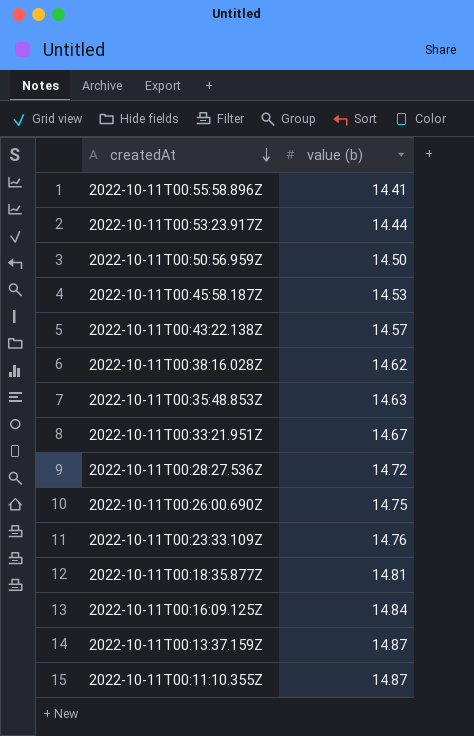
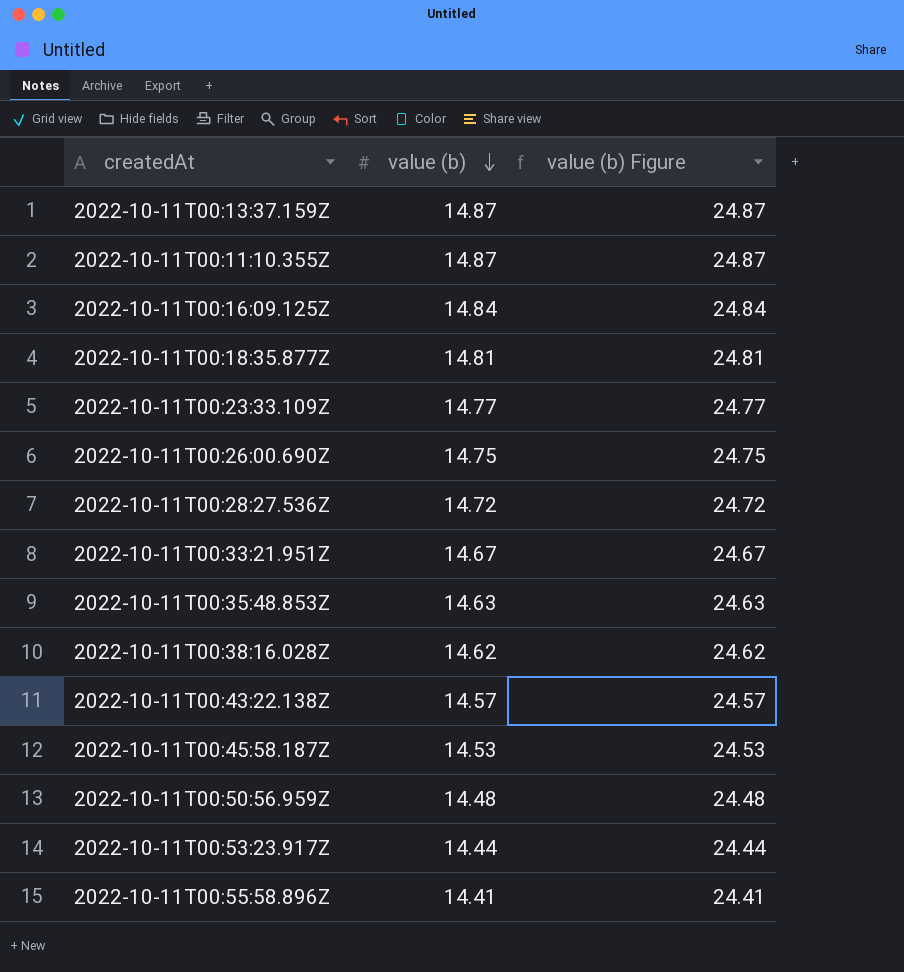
row order: createdAt descending -> value (b) descending
column value (b) Figure | formula: none -> [value (b)] + 10
2022-10-11T00:23:33.109Z | value (b): 14.76 -> 14.77
2022-10-11T00:50:56.959Z | value (b): 14.50 -> 14.48

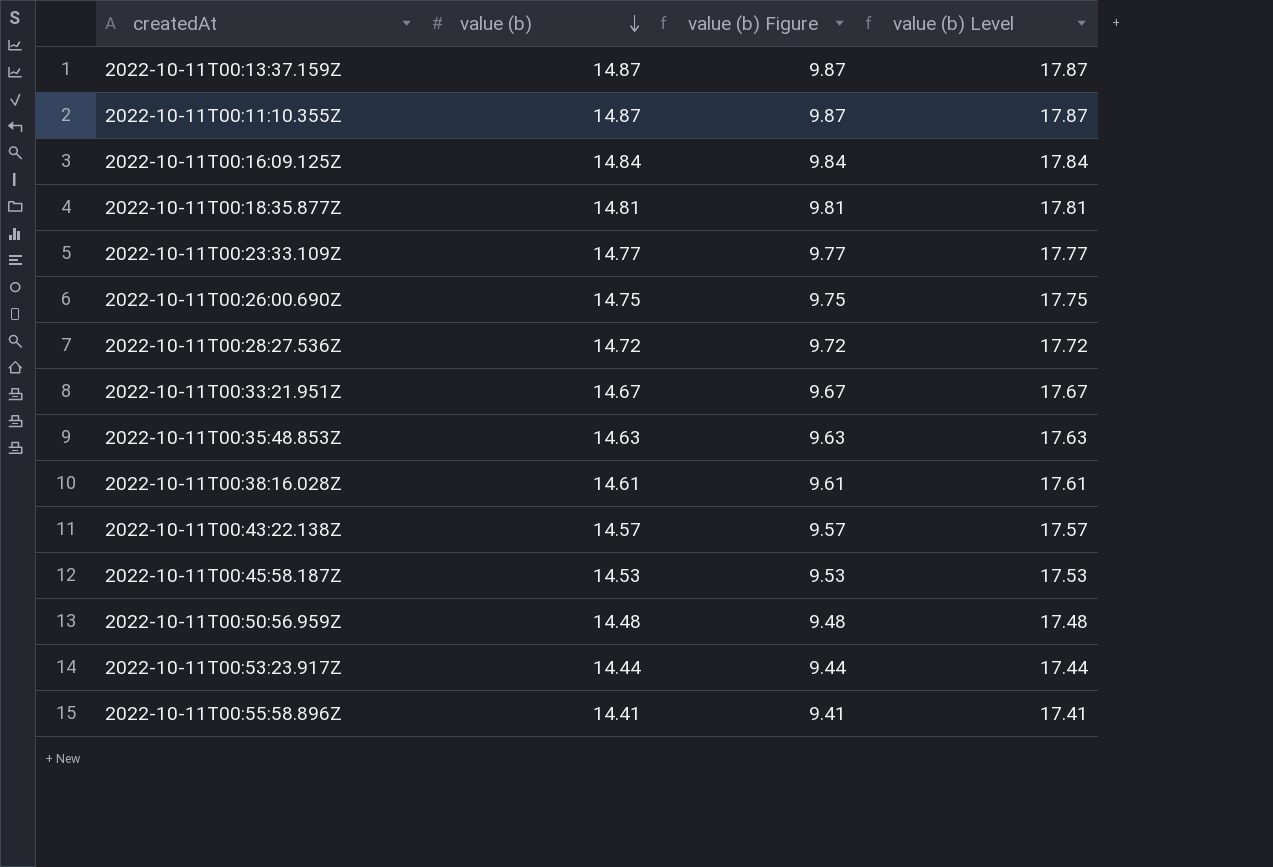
column value (b) Figure | formula: [value (b)] + 10 -> [value (b)] - 5
column value (b) Level | formula: none -> [value (b)] + 3
2022-10-11T00:38:16.028Z | value (b): 14.62 -> 14.61

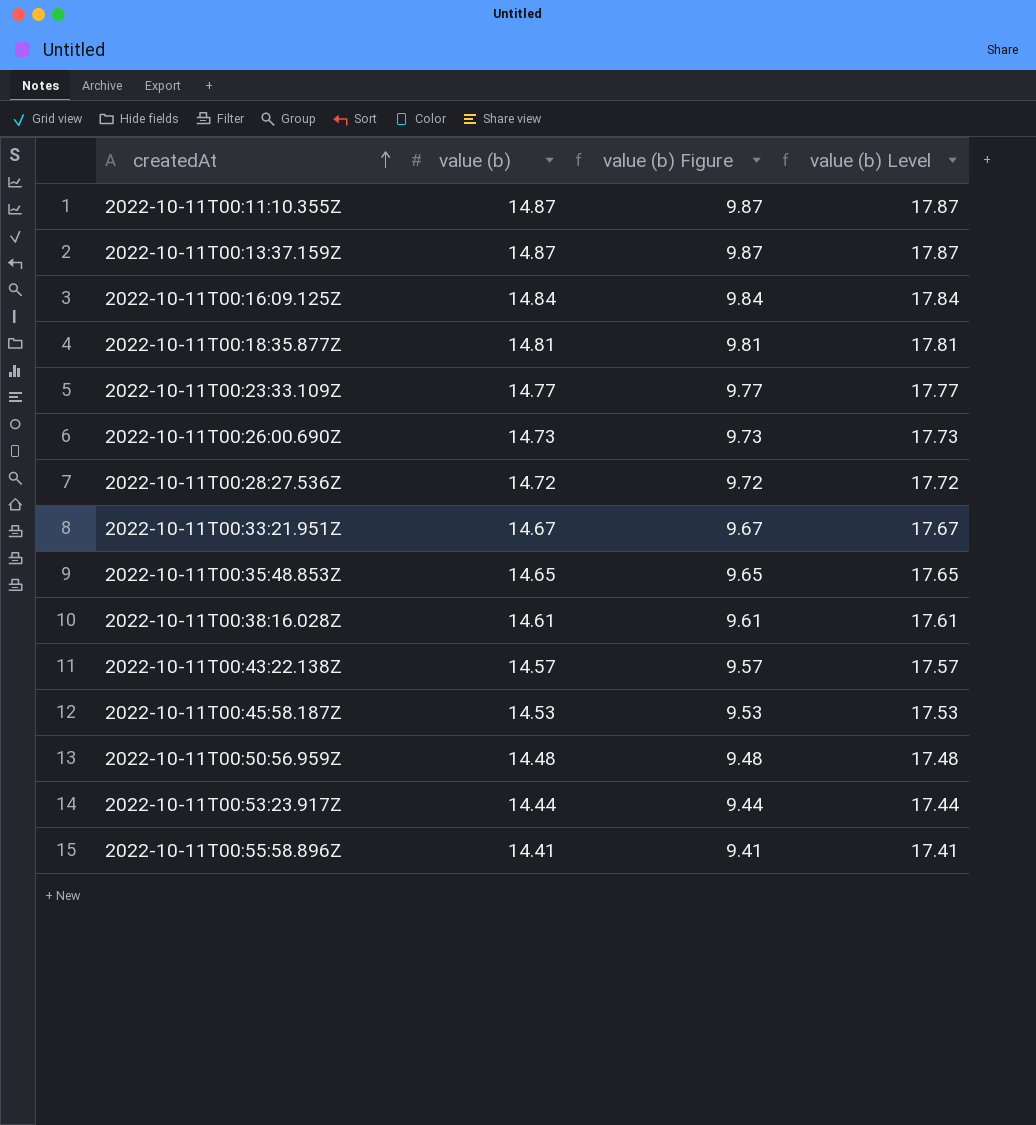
row order: value (b) descending -> createdAt ascending
2022-10-11T00:26:00.690Z | value (b): 14.75 -> 14.73
2022-10-11T00:26:00.690Z | value (b) Figure: 9.75 -> 9.73
2022-10-11T00:26:00.690Z | value (b) Level: 17.75 -> 17.73
2022-10-11T00:35:48.853Z | value (b): 14.63 -> 14.65
2022-10-11T00:35:48.853Z | value (b) Figure: 9.63 -> 9.65
2022-10-11T00:35:48.853Z | value (b) Level: 17.63 -> 17.65

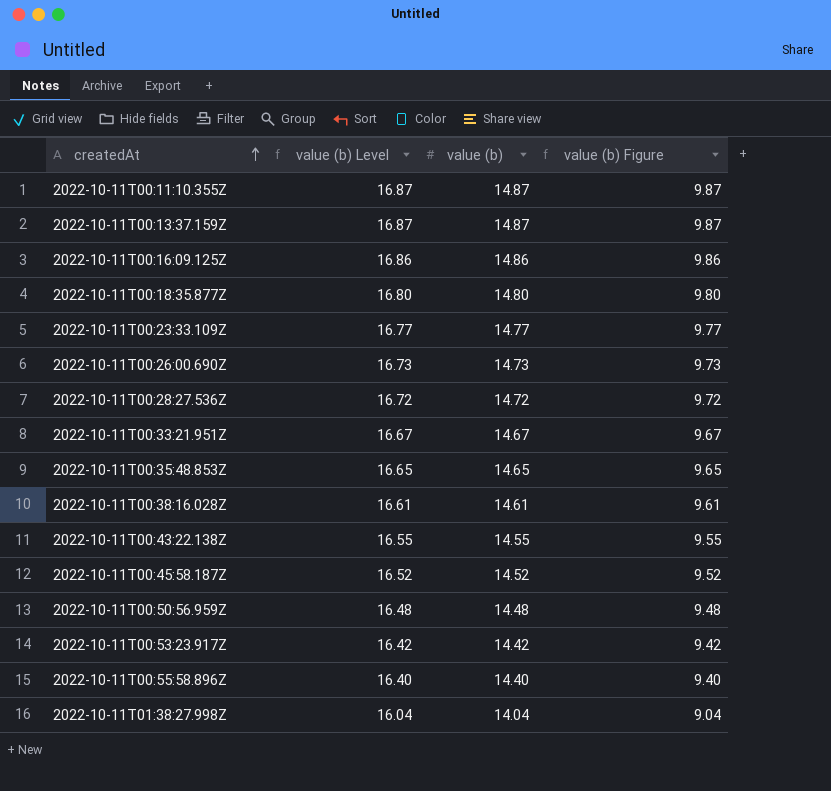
column value (b) Level | formula: [value (b)] + 3 -> [value (b)] + 2
column value (b) Level | position: 4 -> 2
2022-10-11T00:16:09.125Z | value (b): 14.84 -> 14.86
2022-10-11T00:16:09.125Z | value (b) Figure: 9.84 -> 9.86
2022-10-11T00:18:35.877Z | value (b): 14.81 -> 14.80
2022-10-11T00:18:35.877Z | value (b) Figure: 9.81 -> 9.80
2022-10-11T00:43:22.138Z | value (b): 14.57 -> 14.55
2022-10-11T00:43:22.138Z | value (b) Figure: 9.57 -> 9.55
2022-10-11T00:45:58.187Z | value (b): 14.53 -> 14.52
2022-10-11T00:45:58.187Z | value (b) Figure: 9.53 -> 9.52
2022-10-11T00:53:23.917Z | value (b): 14.44 -> 14.42
2022-10-11T00:53:23.917Z | value (b) Figure: 9.44 -> 9.42
2022-10-11T00:55:58.896Z | value (b): 14.41 -> 14.40
2022-10-11T00:55:58.896Z | value (b) Figure: 9.41 -> 9.40
row 2022-10-11T01:38:27.998Z: none -> 16.04 | 14.04 | 9.04

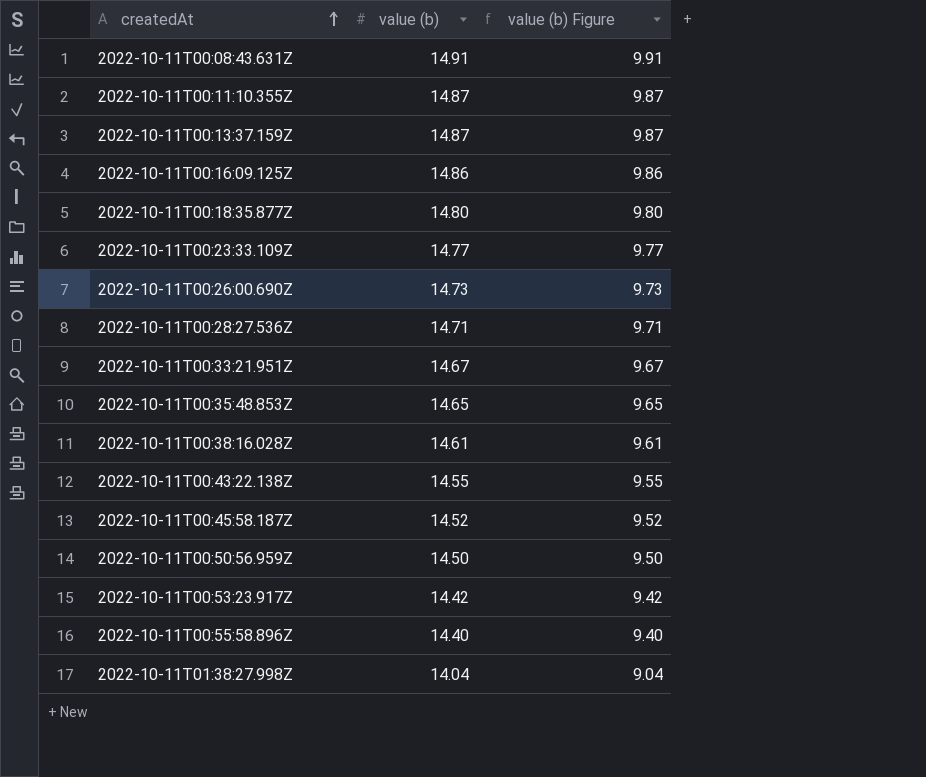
column value (b) Level | formula: [value (b)] + 2 -> none
row 2022-10-11T00:08:43.631Z: none -> 14.91 | 9.91
2022-10-11T00:28:27.536Z | value (b): 14.72 -> 14.71
2022-10-11T00:28:27.536Z | value (b) Figure: 9.72 -> 9.71
2022-10-11T00:50:56.959Z | value (b): 14.48 -> 14.50
2022-10-11T00:50:56.959Z | value (b) Figure: 9.48 -> 9.50

